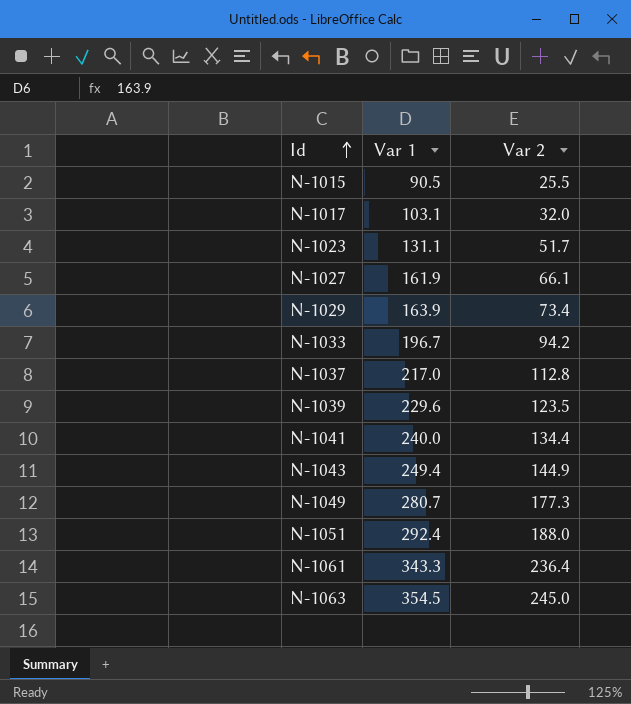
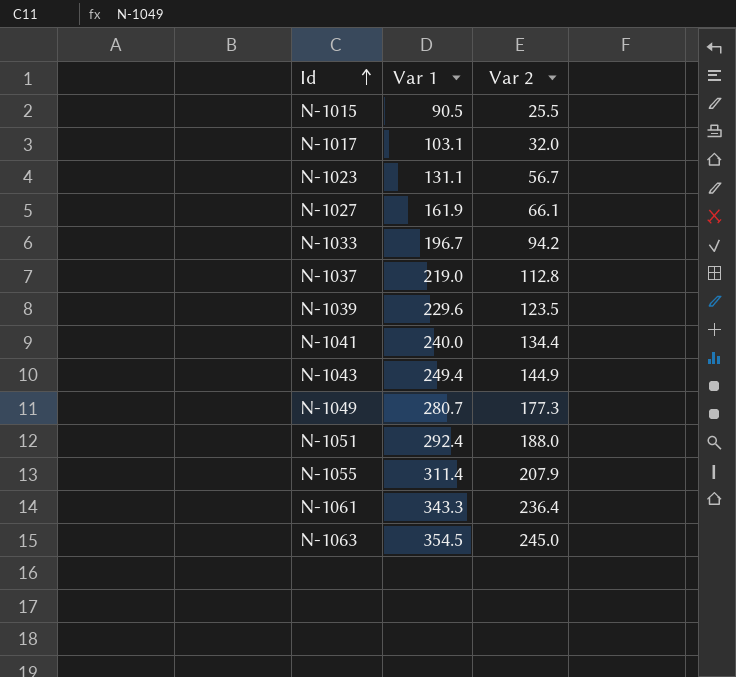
row N-1029: 163.9 | 73.4 -> none
N-1023 | Var 2: 51.7 -> 56.7
N-1037 | Var 1: 217.0 -> 219.0
row N-1055: none -> 311.4 | 207.9

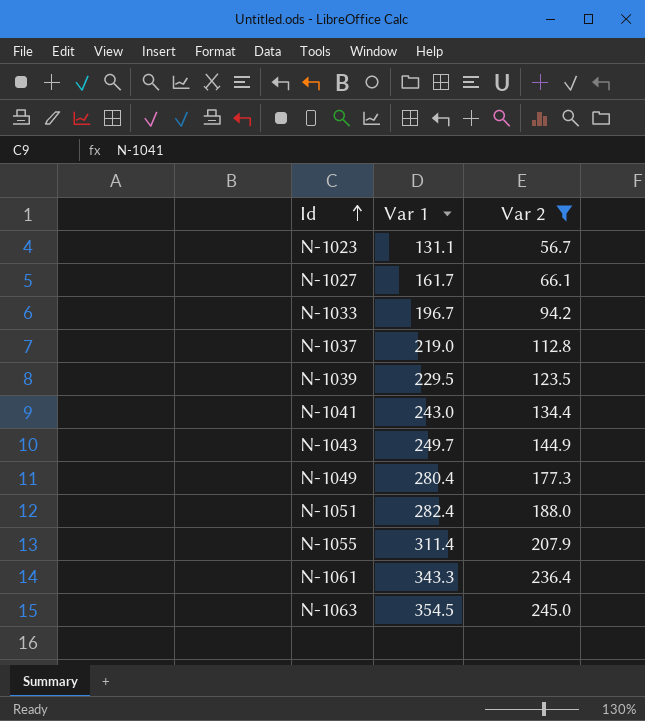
filter: none -> Var 2 >= 56.7
N-1027 | Var 1: 161.9 -> 161.7
N-1039 | Var 1: 229.6 -> 229.5
N-1041 | Var 1: 240.0 -> 243.0
N-1043 | Var 1: 249.4 -> 249.7
N-1049 | Var 1: 280.7 -> 280.4
N-1051 | Var 1: 292.4 -> 282.4

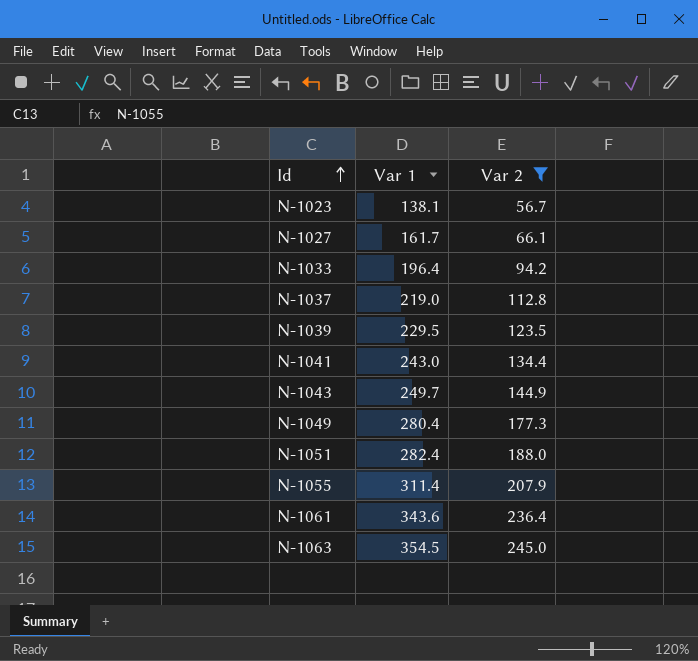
N-1023 | Var 1: 131.1 -> 138.1
N-1033 | Var 1: 196.7 -> 196.4
N-1061 | Var 1: 343.3 -> 343.6

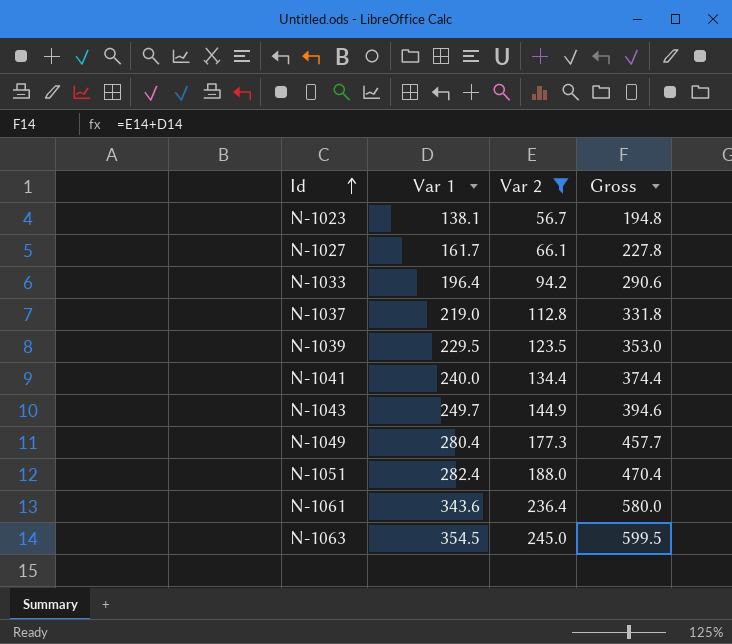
column Gross | formula: none -> [Var 1] + [Var 2]
row N-1055: 311.4 | 207.9 -> none
N-1041 | Var 1: 243.0 -> 240.0

